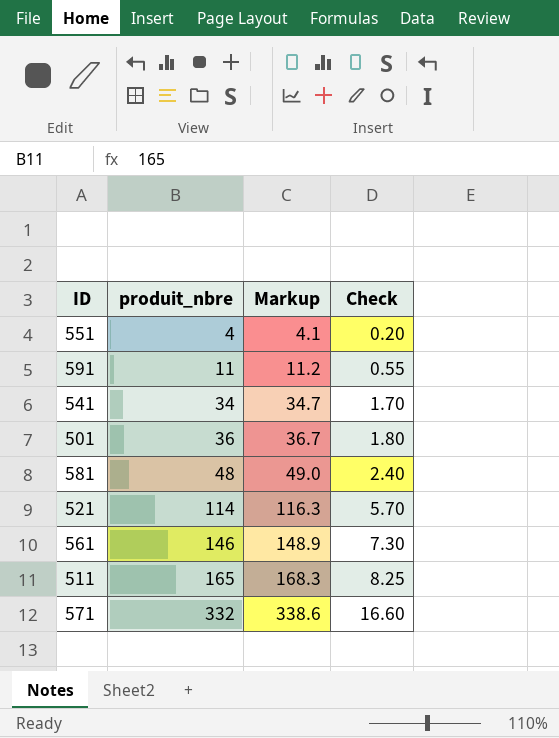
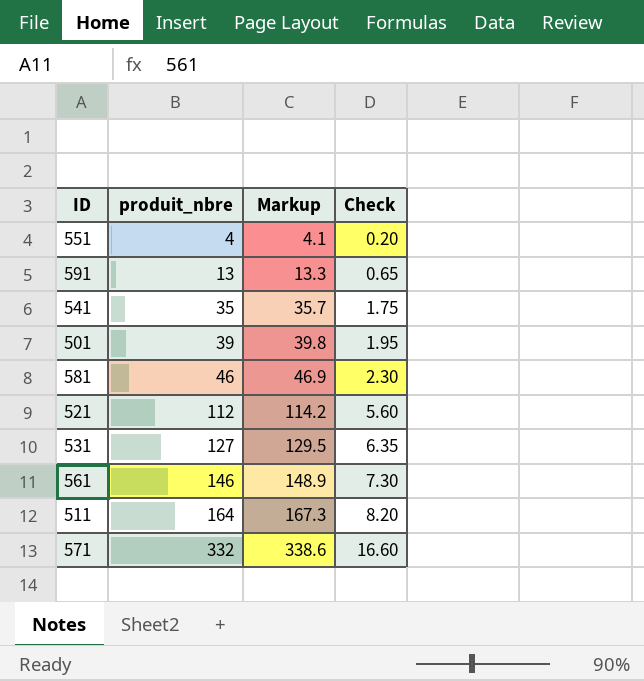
591 | produit_nbre: 11 -> 13
591 | Markup: 11.2 -> 13.3
591 | Check: 0.55 -> 0.65
541 | produit_nbre: 34 -> 35
541 | Markup: 34.7 -> 35.7
541 | Check: 1.70 -> 1.75
501 | produit_nbre: 36 -> 39
501 | Markup: 36.7 -> 39.8
501 | Check: 1.80 -> 1.95
581 | produit_nbre: 48 -> 46
581 | Markup: 49.0 -> 46.9
581 | Check: 2.40 -> 2.30
521 | produit_nbre: 114 -> 112
521 | Markup: 116.3 -> 114.2
521 | Check: 5.70 -> 5.60
row 531: none -> 127 | 129.5 | 6.35
511 | produit_nbre: 165 -> 164
511 | Markup: 168.3 -> 167.3
511 | Check: 8.25 -> 8.20

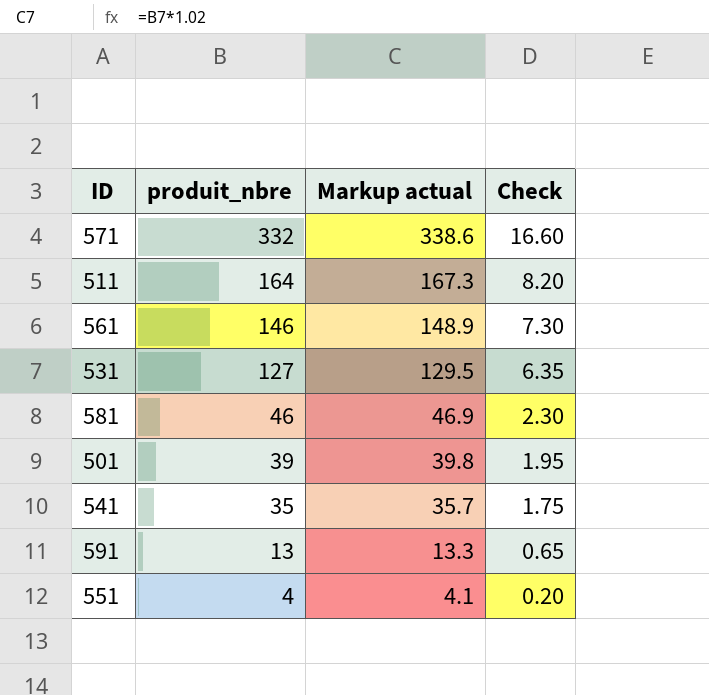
row order: produit_nbre ascending -> produit_nbre descending
column name: Markup -> Markup actual
row 521: 112 | 114.2 | 5.60 -> none

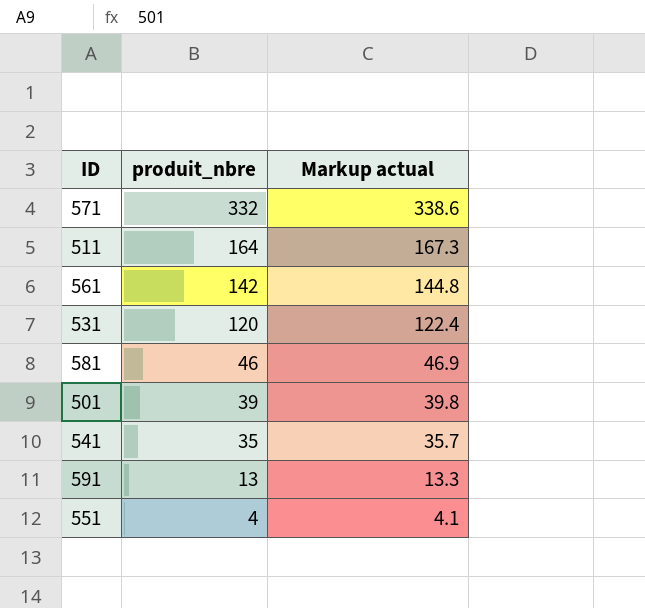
column Check | formula: [produit_nbre] * 0.05 -> none
561 | produit_nbre: 146 -> 142
561 | Markup actual: 148.9 -> 144.8
531 | produit_nbre: 127 -> 120
531 | Markup actual: 129.5 -> 122.4

